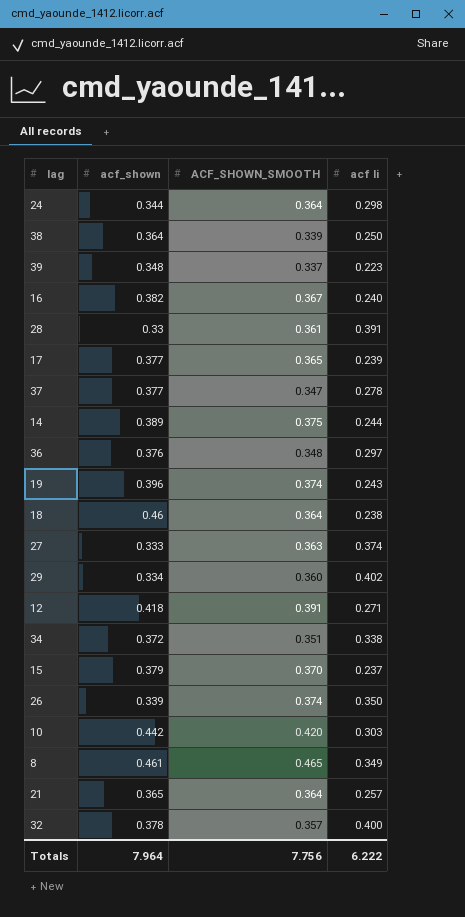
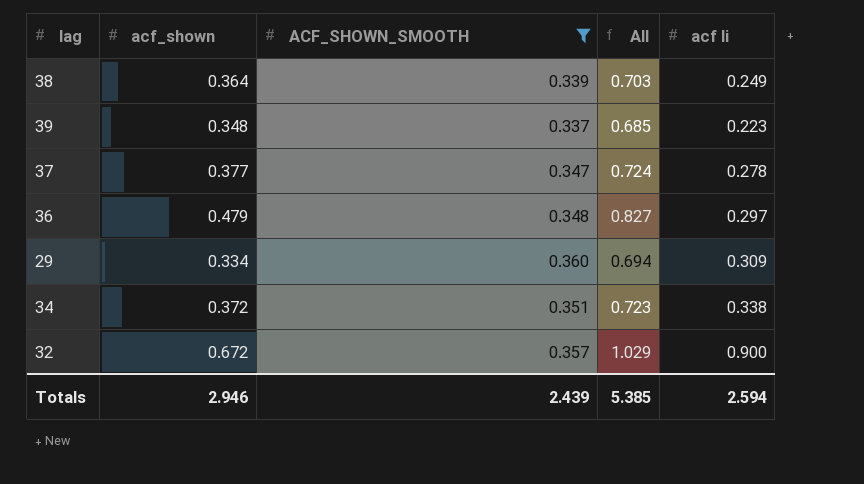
filter: none -> ACF_SHOWN_SMOOTH <= 0.360
column All | formula: none -> [acf_shown] + [ACF_SHOWN_SMOOTH]
38 | acf li: 0.250 -> 0.249
36 | acf_shown: 0.376 -> 0.479
29 | acf li: 0.402 -> 0.309
32 | acf_shown: 0.378 -> 0.672
32 | acf li: 0.400 -> 0.900
Totals | acf_shown: 7.964 -> 2.946
Totals | ACF_SHOWN_SMOOTH: 7.756 -> 2.439
Totals | acf li: 6.222 -> 2.594

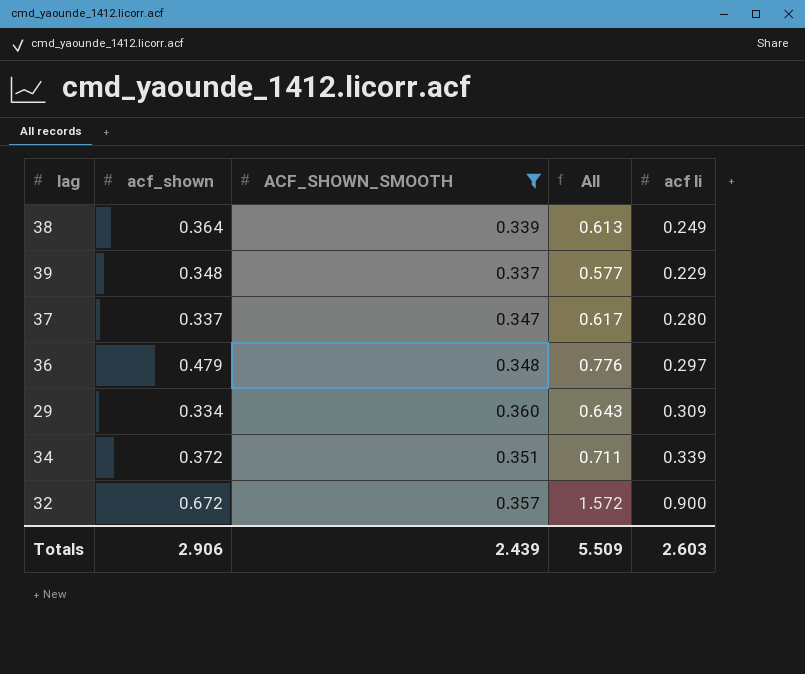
column All | formula: [acf_shown] + [ACF_SHOWN_SMOOTH] -> [acf_shown] + [acf li]
39 | acf li: 0.223 -> 0.229
37 | acf_shown: 0.377 -> 0.337
37 | acf li: 0.278 -> 0.280
34 | acf li: 0.338 -> 0.339
Totals | acf_shown: 2.946 -> 2.906
Totals | All: 5.385 -> 5.509
Totals | acf li: 2.594 -> 2.603

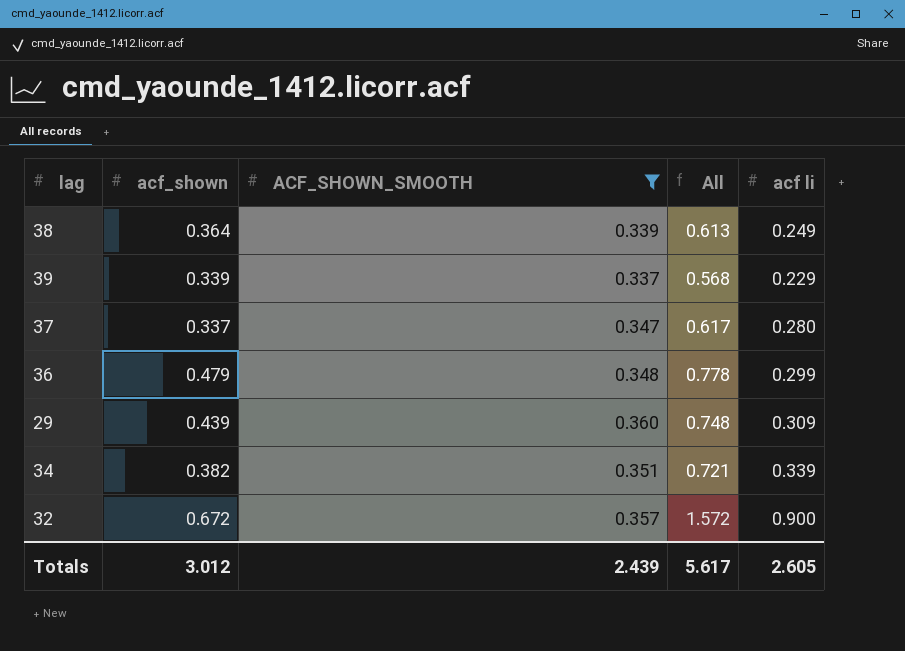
39 | acf_shown: 0.348 -> 0.339
39 | All: 0.577 -> 0.568
36 | All: 0.776 -> 0.778
36 | acf li: 0.297 -> 0.299
29 | acf_shown: 0.334 -> 0.439
29 | All: 0.643 -> 0.748
34 | acf_shown: 0.372 -> 0.382
34 | All: 0.711 -> 0.721
Totals | acf_shown: 2.906 -> 3.012
Totals | All: 5.509 -> 5.617
Totals | acf li: 2.603 -> 2.605

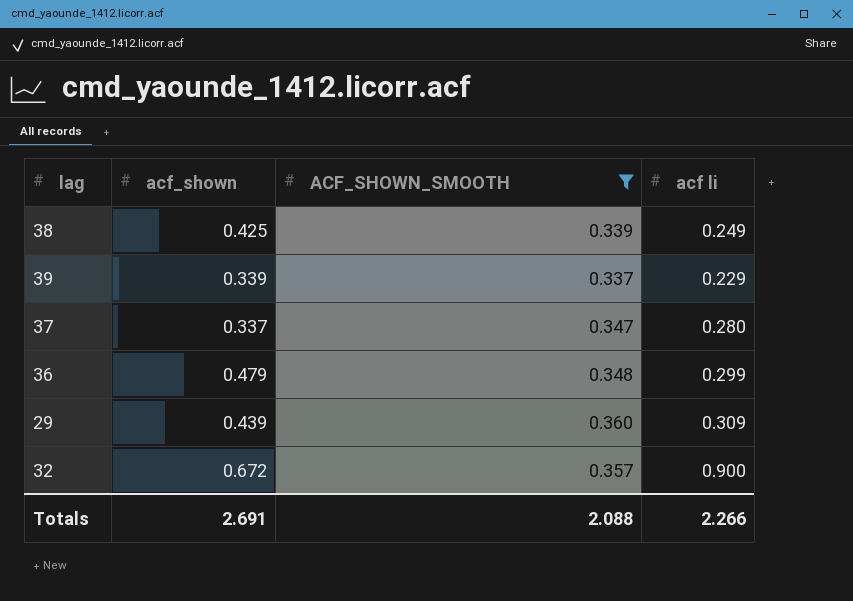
column All | formula: [acf_shown] + [acf li] -> none
row 34: 0.382 | 0.351 | 0.721 | 0.339 -> none
38 | acf_shown: 0.364 -> 0.425
Totals | acf_shown: 3.012 -> 2.691
Totals | ACF_SHOWN_SMOOTH: 2.439 -> 2.088
Totals | acf li: 2.605 -> 2.266

